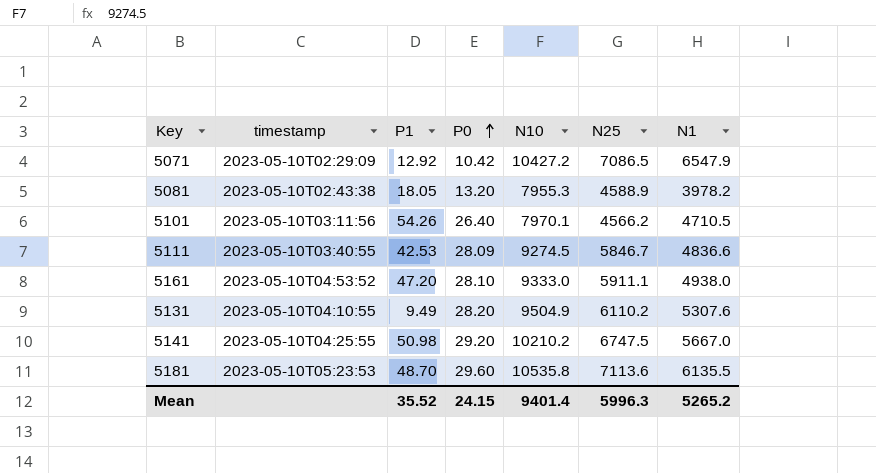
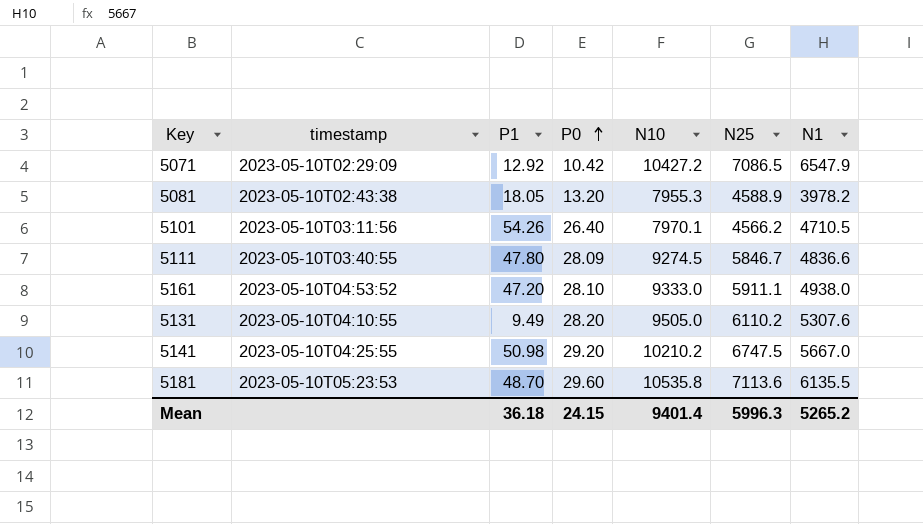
5111 | P1: 42.53 -> 47.80
5131 | N10: 9504.9 -> 9505.0
Mean | P1: 35.52 -> 36.18

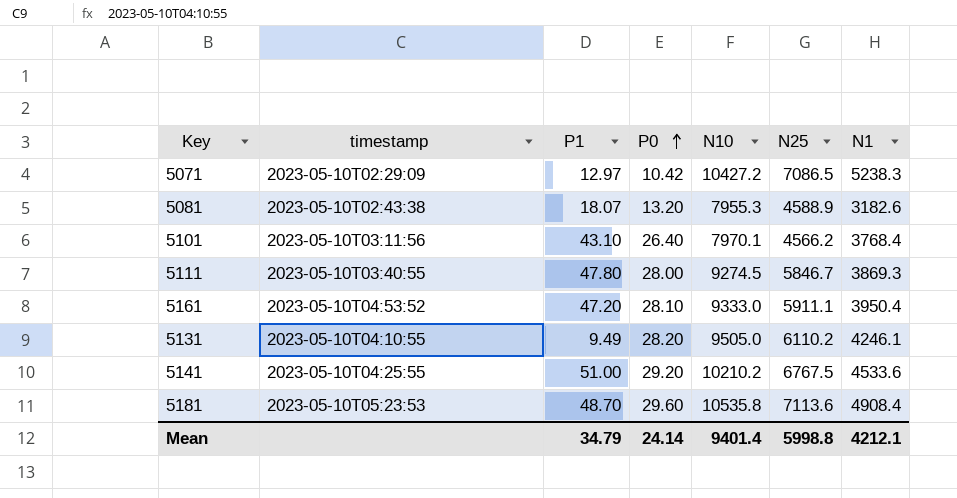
5071 | P1: 12.92 -> 12.97
5071 | N1: 6547.9 -> 5238.3
5081 | P1: 18.05 -> 18.07
5081 | N1: 3978.2 -> 3182.6
5101 | P1: 54.26 -> 43.10
5101 | N1: 4710.5 -> 3768.4
5111 | P0: 28.09 -> 28.00
5111 | N1: 4836.6 -> 3869.3
5161 | N1: 4938.0 -> 3950.4
5131 | N1: 5307.6 -> 4246.1
5141 | P1: 50.98 -> 51.00
5141 | N25: 6747.5 -> 6767.5
5141 | N1: 5667.0 -> 4533.6
5181 | N1: 6135.5 -> 4908.4
Mean | P1: 36.18 -> 34.79
Mean | P0: 24.15 -> 24.14
Mean | N25: 5996.3 -> 5998.8
Mean | N1: 5265.2 -> 4212.1

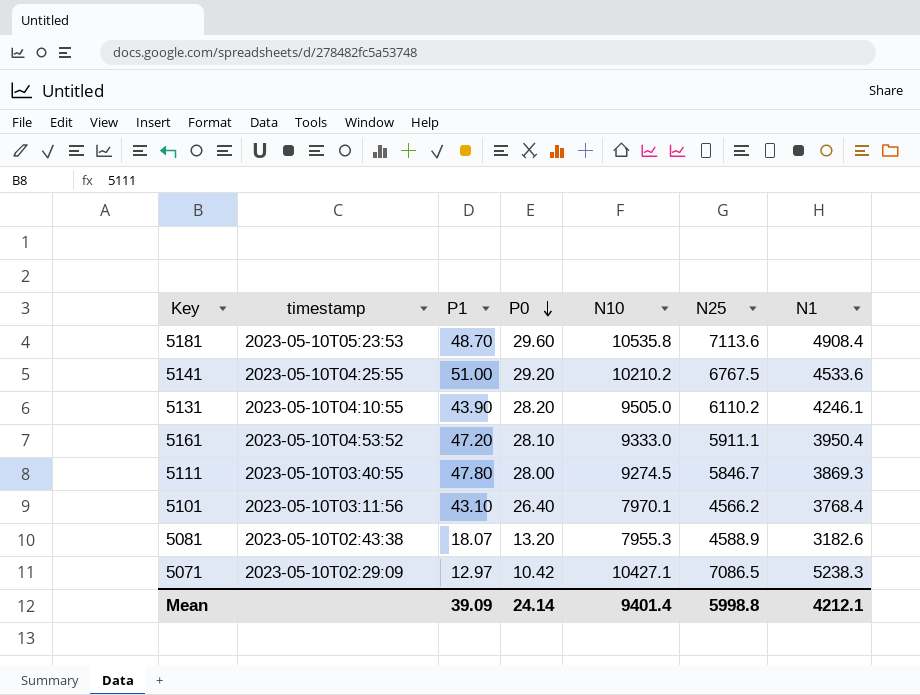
row order: P0 ascending -> P0 descending
5131 | P1: 9.49 -> 43.90
5071 | N10: 10427.2 -> 10427.1
Mean | P1: 34.79 -> 39.09

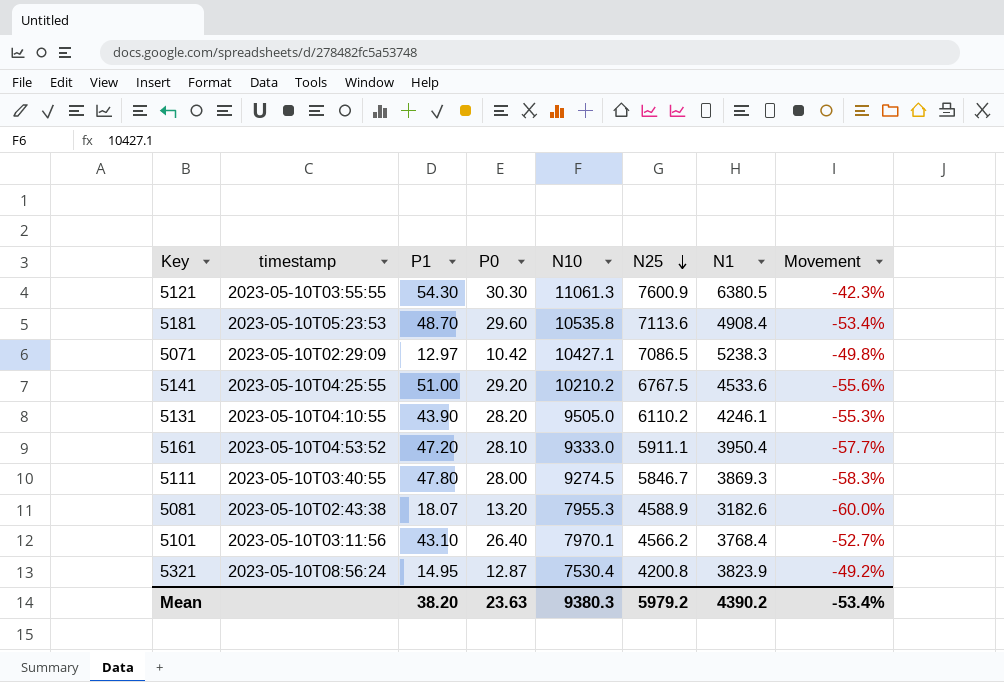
row order: P0 descending -> N25 descending
column Movement | formula: none -> ([N1] - [N10]) / [N10]
row 5121: none -> 2023-05-10T03:55:55 | 54.30 | 30.30 | 11061.3 | 7600.9 | 6380.5 | -42.3%
row 5321: none -> 2023-05-10T08:56:24 | 14.95 | 12.87 | 7530.4 | 4200.8 | 3823.9 | -49.2%
Mean | P1: 39.09 -> 38.20
Mean | P0: 24.14 -> 23.63
Mean | N10: 9401.4 -> 9380.3
Mean | N25: 5998.8 -> 5979.2
Mean | N1: 4212.1 -> 4390.2

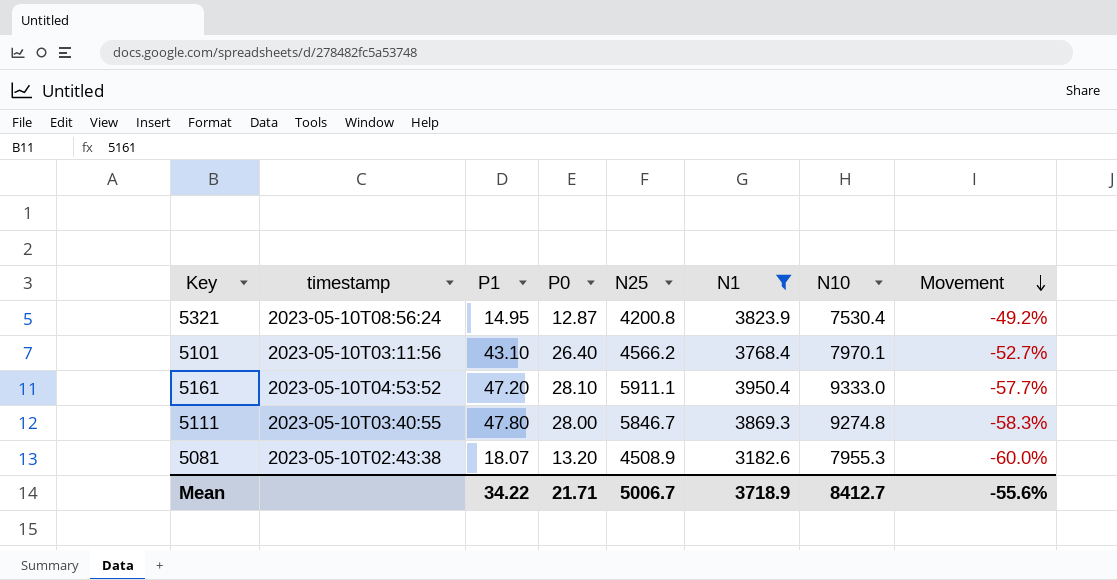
filter: none -> N1 <= 3950.4
row order: N25 descending -> Movement descending
column N10 | position: 5 -> 7
5111 | N10: 9274.5 -> 9274.8
5081 | N25: 4588.9 -> 4508.9
Mean | P1: 38.20 -> 34.22
Mean | P0: 23.63 -> 21.71
Mean | N25: 5979.2 -> 5006.7
Mean | N1: 4390.2 -> 3718.9
Mean | N10: 9380.3 -> 8412.7
Mean | Movement: -53.4% -> -55.6%

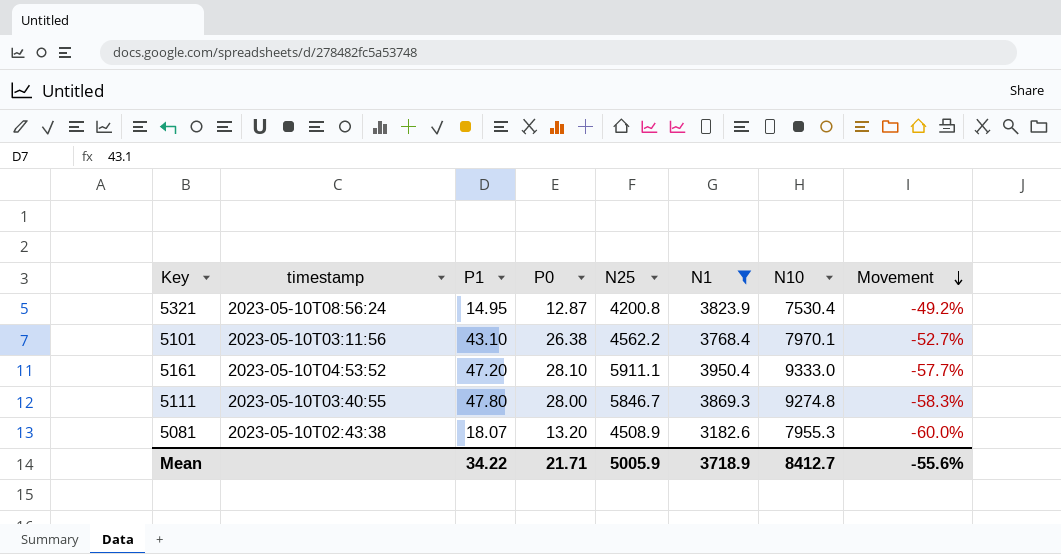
5101 | P0: 26.40 -> 26.38
5101 | N25: 4566.2 -> 4562.2
Mean | N25: 5006.7 -> 5005.9

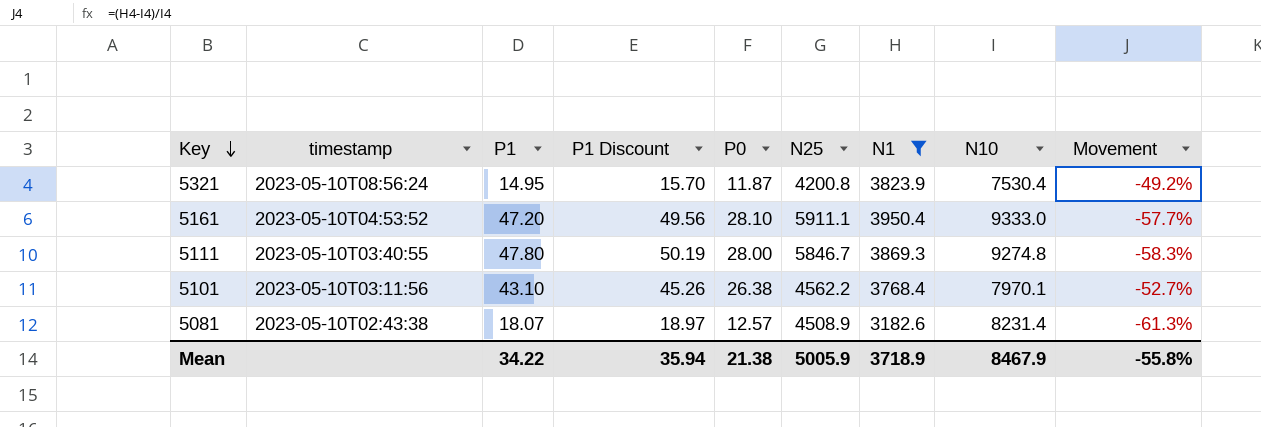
row order: Movement descending -> Key descending
column P1 Discount | formula: none -> [P1] * 1.05
5321 | P0: 12.87 -> 11.87
5081 | P0: 13.20 -> 12.57
5081 | N10: 7955.3 -> 8231.4
5081 | Movement: -60.0% -> -61.3%
Mean | P0: 21.71 -> 21.38
Mean | N10: 8412.7 -> 8467.9
Mean | Movement: -55.6% -> -55.8%

